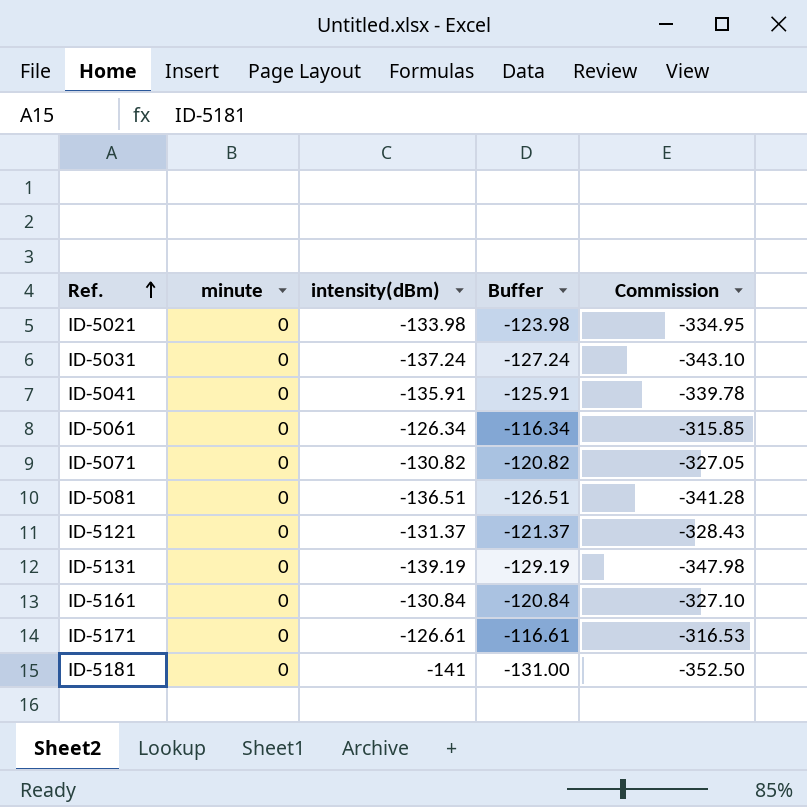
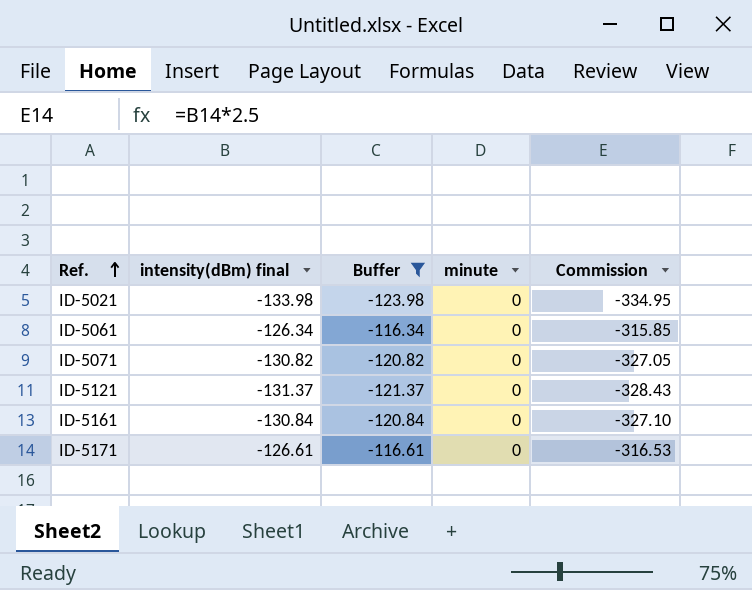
filter: none -> Buffer >= -123.98
column name: intensity(dBm) -> intensity(dBm) final
column minute | position: 2 -> 4

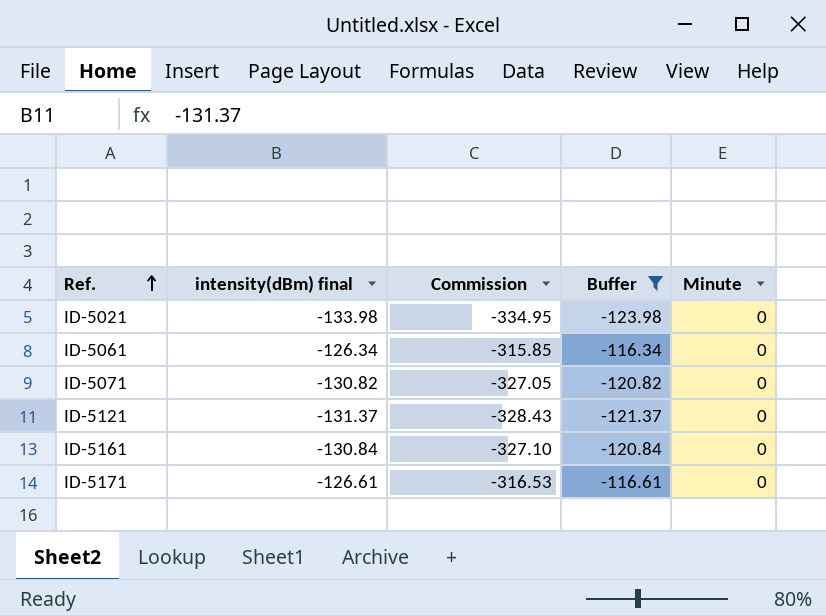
column Commission | position: 5 -> 3
column name: minute -> Minute

